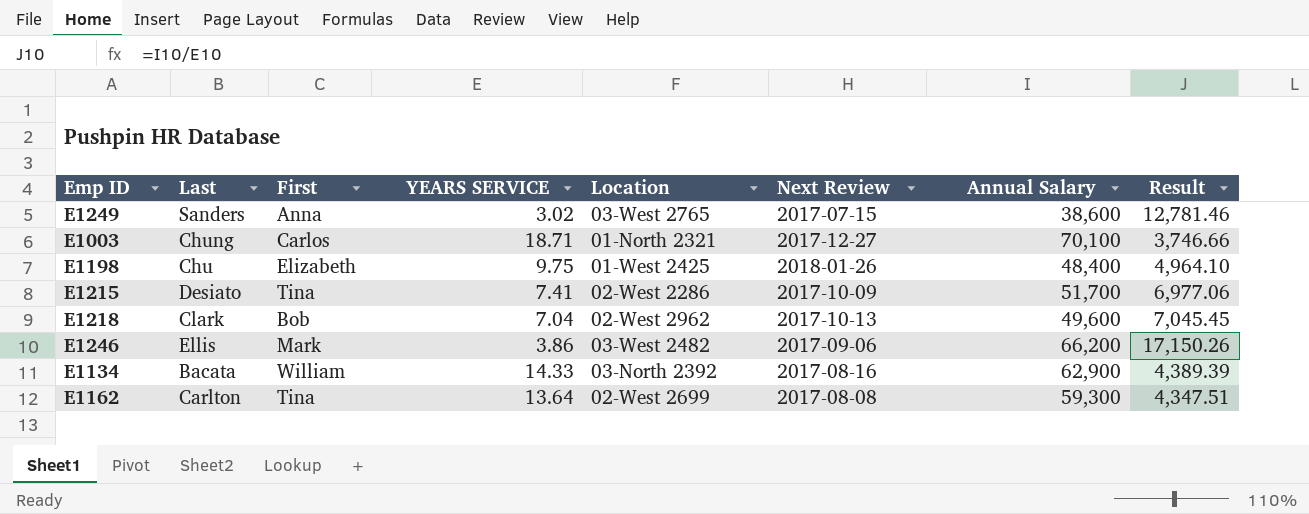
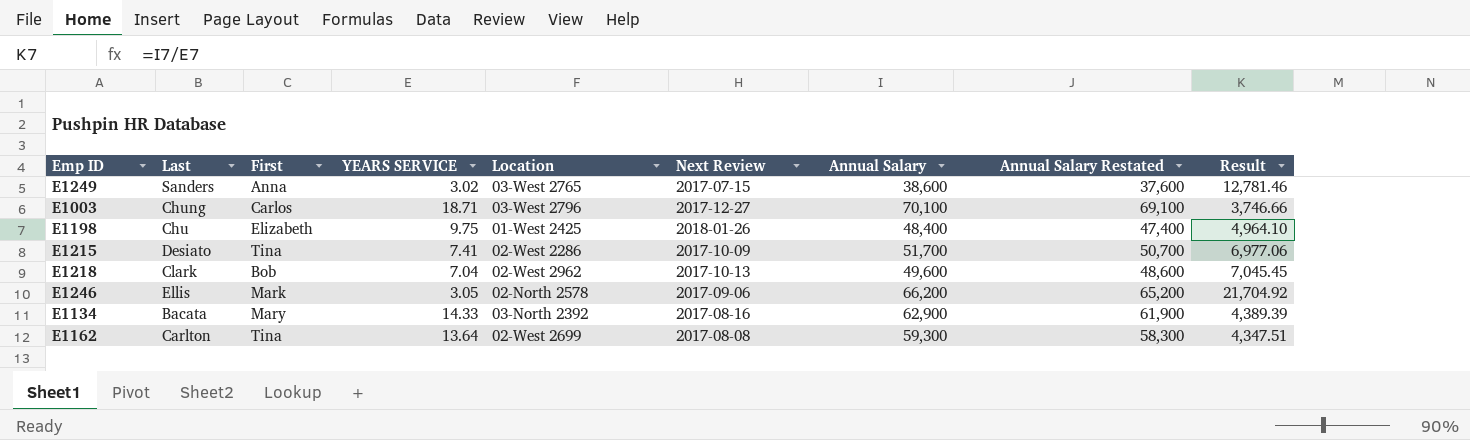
column Annual Salary Restated | formula: none -> [Annual Salary] - 1000
E1003 | Location: 01-North 2321 -> 03-West 2796
E1246 | YEARS SERVICE: 3.86 -> 3.05
E1246 | Location: 03-West 2482 -> 02-North 2578
E1246 | Result: 17,150.26 -> 21,704.92
E1134 | First: William -> Mary

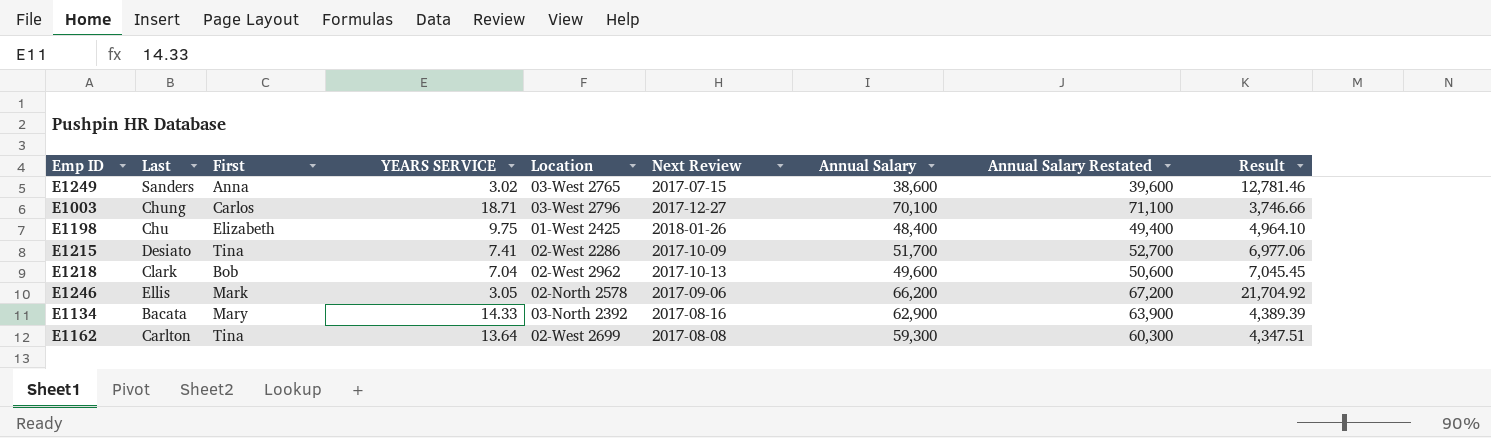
column Annual Salary Restated | formula: [Annual Salary] - 1000 -> [Annual Salary] + 1000

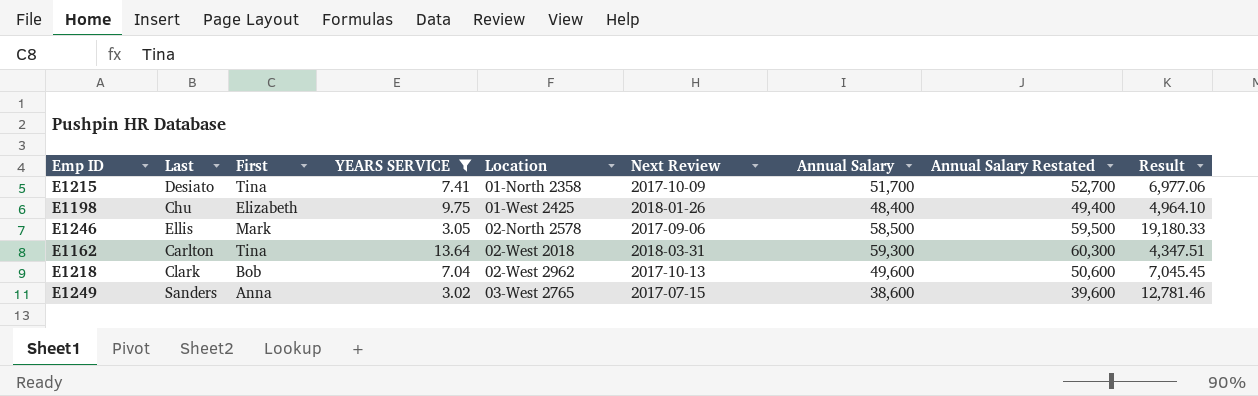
filter: none -> YEARS SERVICE <= 13.64
row order: none -> Location ascending
E1215 | Location: 02-West 2286 -> 01-North 2358
E1246 | Annual Salary: 66,200 -> 58,500
E1246 | Annual Salary Restated: 67,200 -> 59,500
E1246 | Result: 21,704.92 -> 19,180.33
E1162 | Location: 02-West 2699 -> 02-West 2018
E1162 | Next Review: 2017-08-08 -> 2018-03-31

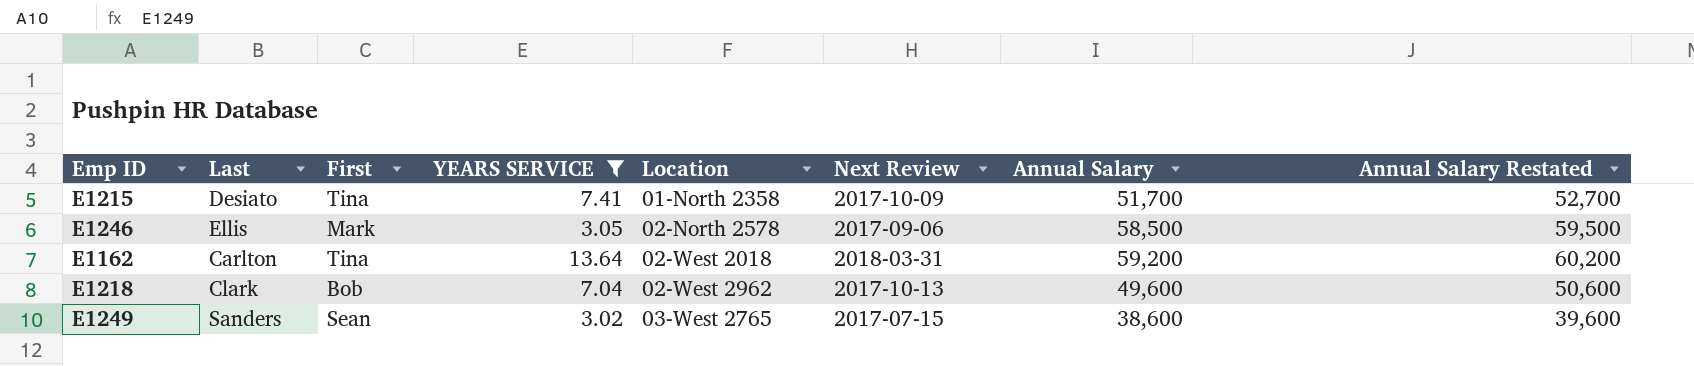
column Result | formula: [Annual Salary] / [YEARS SERVICE] -> none
row E1198: Chu | Elizabeth | 9.75 | 01-West 2425 | 2018-01-26 | 48,400 | 49,400 | 4,964.10 -> none
E1162 | Annual Salary: 59,300 -> 59,200
E1162 | Annual Salary Restated: 60,300 -> 60,200
E1249 | First: Anna -> Sean

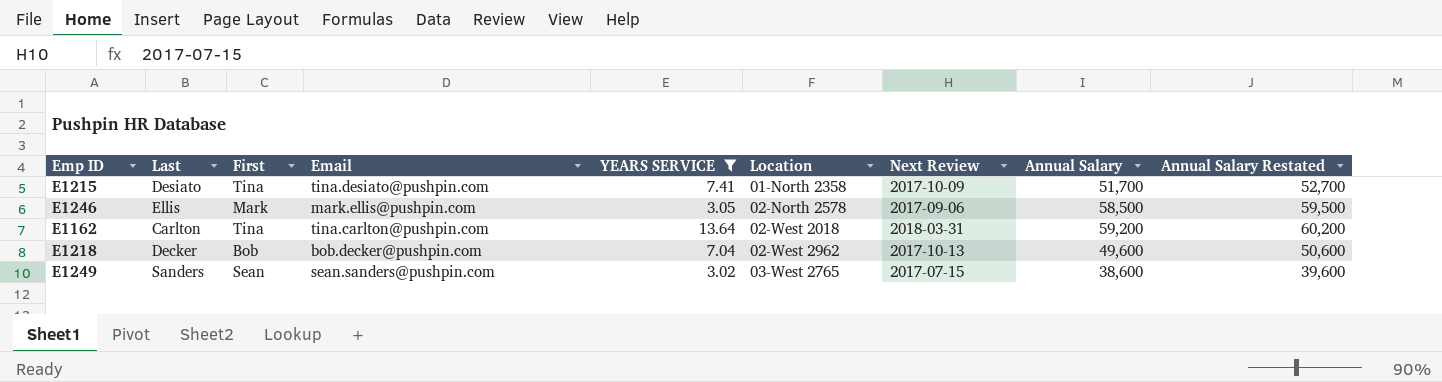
column Email | position: none -> 4
E1218 | Last: Clark -> Decker

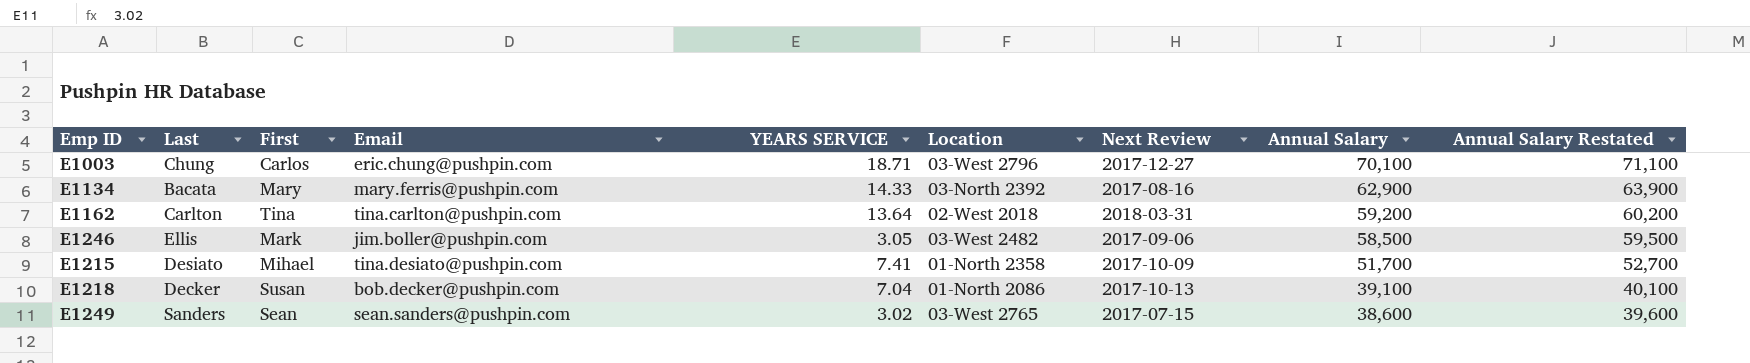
filter: YEARS SERVICE <= 13.64 -> none
row order: Location ascending -> Annual Salary descending
E1246 | Email: mark.ellis@pushpin.com -> jim.boller@pushpin.com
E1246 | Location: 02-North 2578 -> 03-West 2482
E1215 | First: Tina -> Mihael
E1218 | First: Bob -> Susan
E1218 | Location: 02-West 2962 -> 01-North 2086
E1218 | Annual Salary: 49,600 -> 39,100
E1218 | Annual Salary Restated: 50,600 -> 40,100

